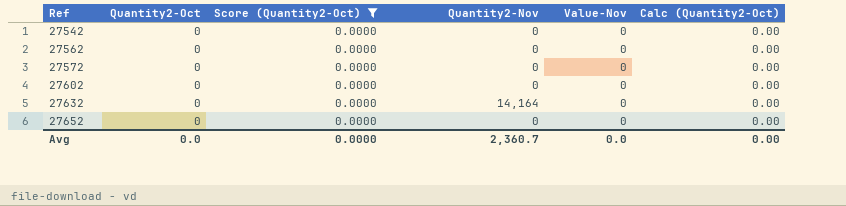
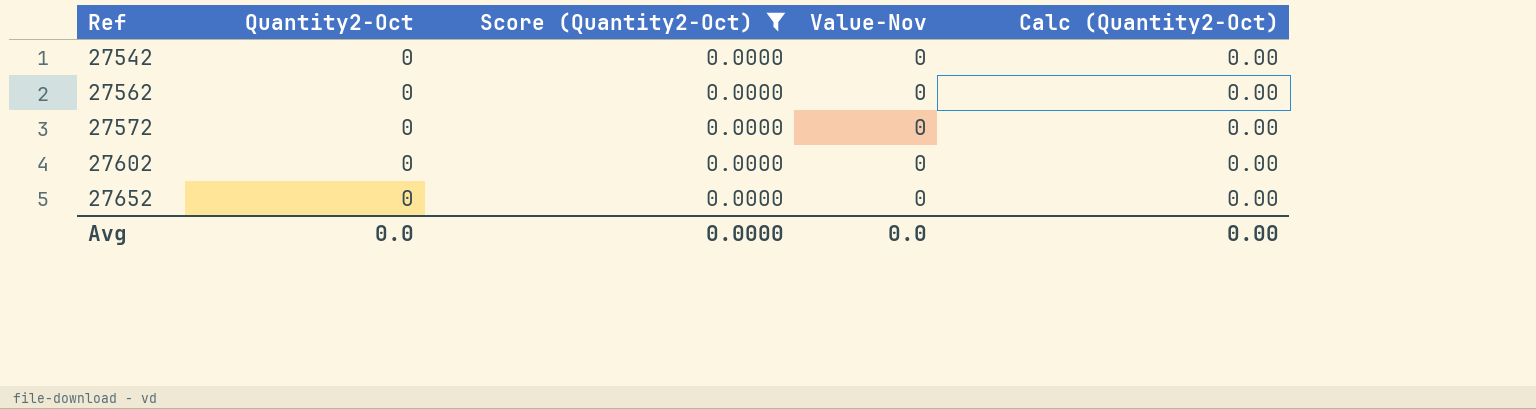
column Quantity2-Nov | position: 4 -> none
row 27632: 0 | 0.0000 | 14,164 | 0 | 0.00 -> none

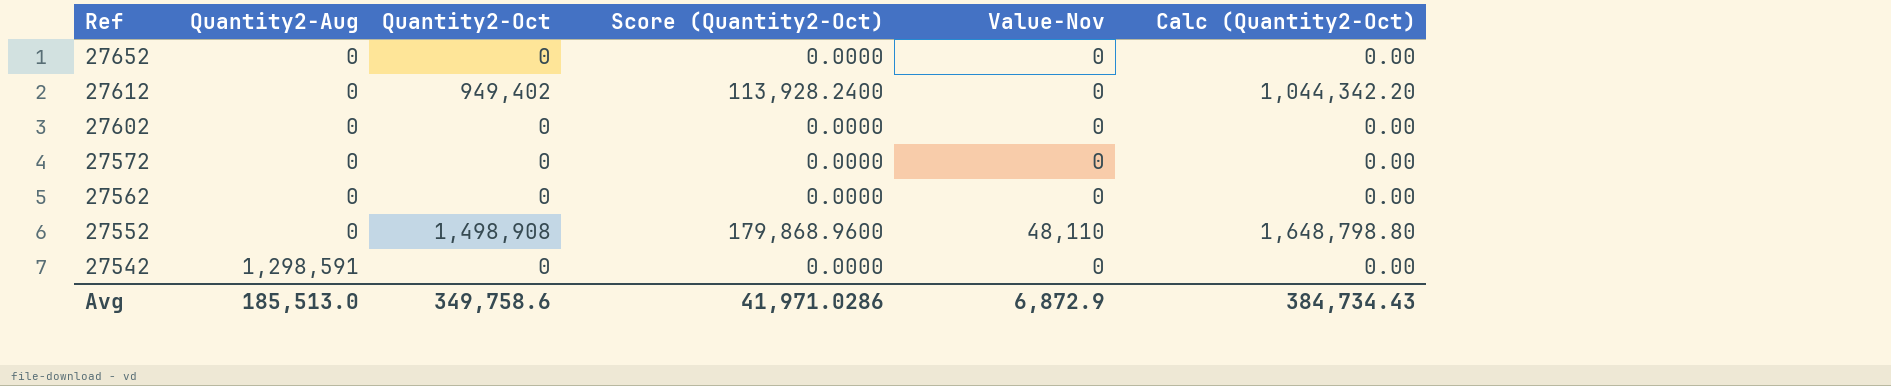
filter: Score (Quantity2-Oct) = 0.0000 -> none
row order: Ref ascending -> Ref descending
column Quantity2-Aug | position: none -> 2
Avg | Quantity2-Oct: 0.0 -> 349,758.6
Avg | Score (Quantity2-Oct): 0.0000 -> 41,971.0286
Avg | Value-Nov: 0.0 -> 6,872.9
Avg | Calc (Quantity2-Oct): 0.00 -> 384,734.43

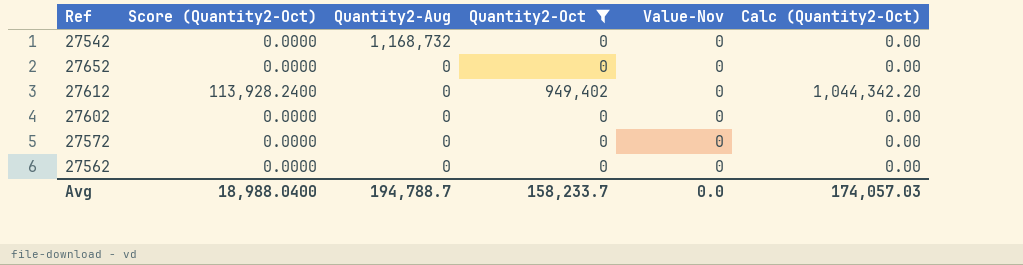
filter: none -> Quantity2-Oct != 1,498,908
row order: Ref descending -> Quantity2-Aug descending
column Score (Quantity2-Oct) | position: 4 -> 2
27542 | Quantity2-Aug: 1,298,591 -> 1,168,732
Avg | Score (Quantity2-Oct): 41,971.0286 -> 18,988.0400
Avg | Quantity2-Aug: 185,513.0 -> 194,788.7
Avg | Quantity2-Oct: 349,758.6 -> 158,233.7
Avg | Value-Nov: 6,872.9 -> 0.0
Avg | Calc (Quantity2-Oct): 384,734.43 -> 174,057.03

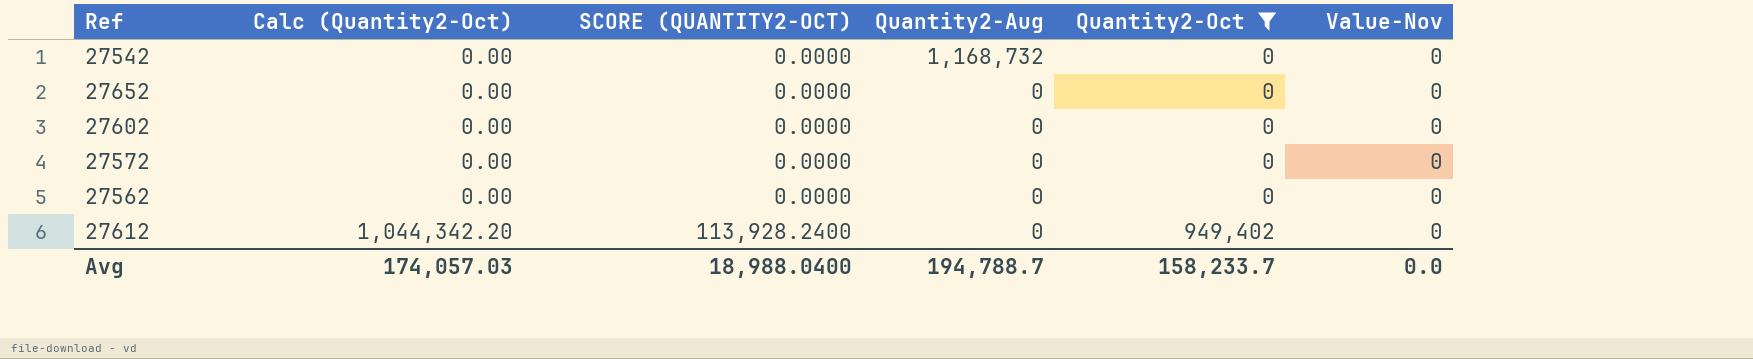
row order: Quantity2-Aug descending -> Calc (Quantity2-Oct) ascending
column Calc (Quantity2-Oct) | position: 6 -> 2
column name: Score (Quantity2-Oct) -> SCORE (QUANTITY2-OCT)

